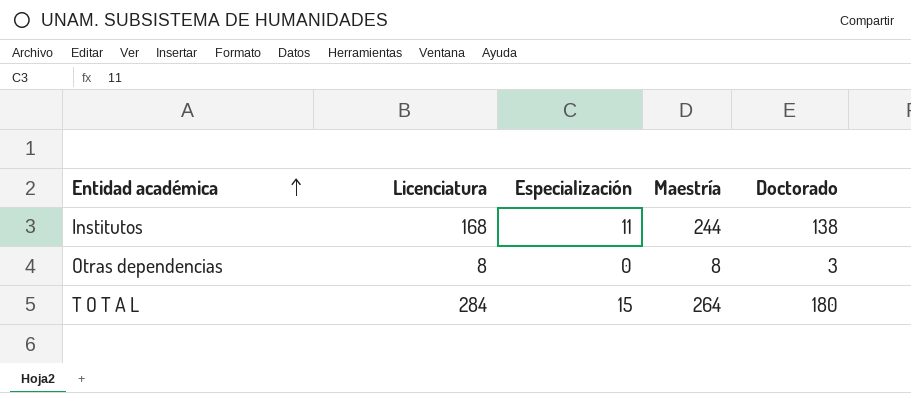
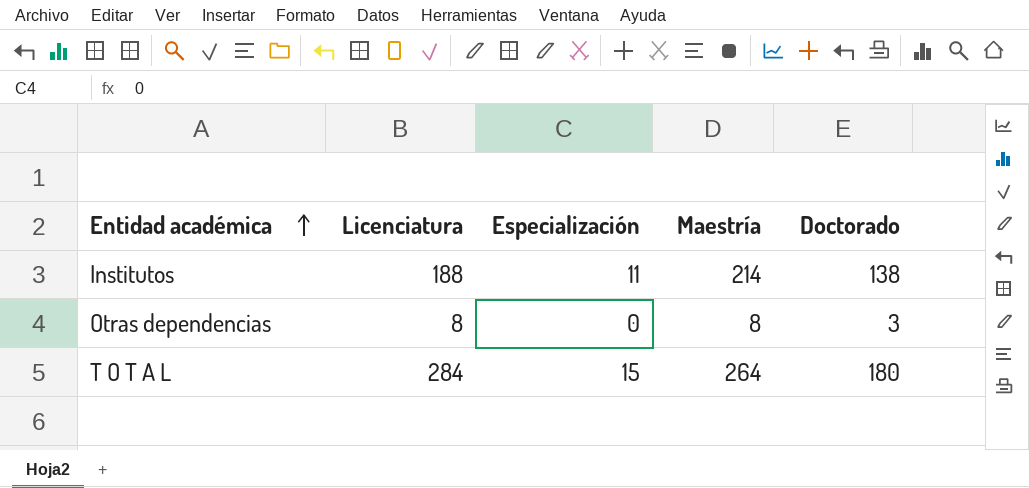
Institutos | Licenciatura: 168 -> 188
Institutos | Maestría: 244 -> 214

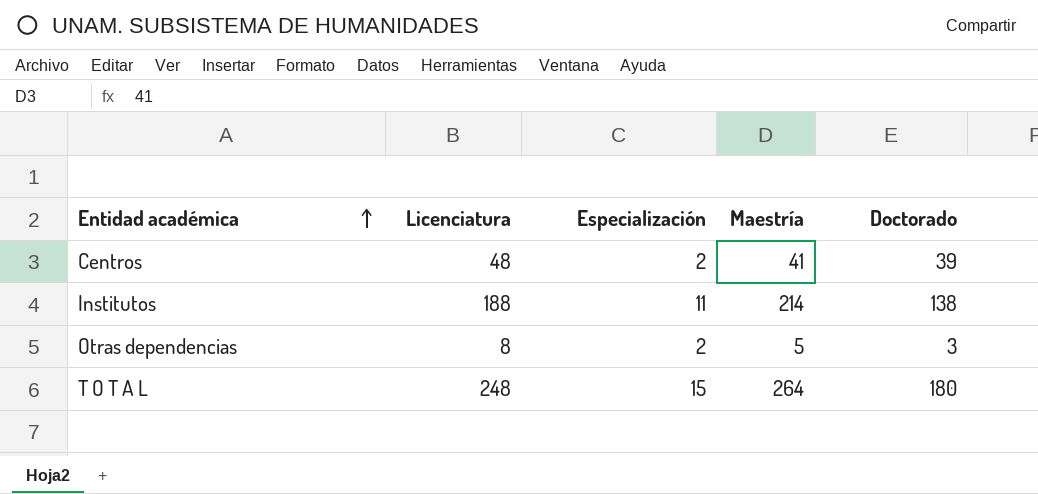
row Centros: none -> 48 | 2 | 41 | 39
Otras dependencias | Especialización: 0 -> 2
Otras dependencias | Maestría: 8 -> 5
T O T A L | Licenciatura: 284 -> 248

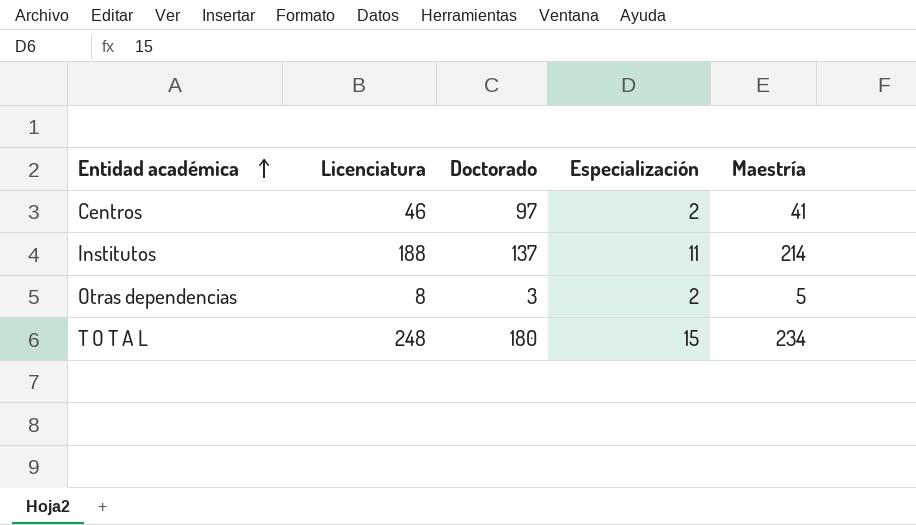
column Doctorado | position: 5 -> 3
Centros | Licenciatura: 48 -> 46
Centros | Doctorado: 39 -> 97
Institutos | Doctorado: 138 -> 137
T O T A L | Maestría: 264 -> 234

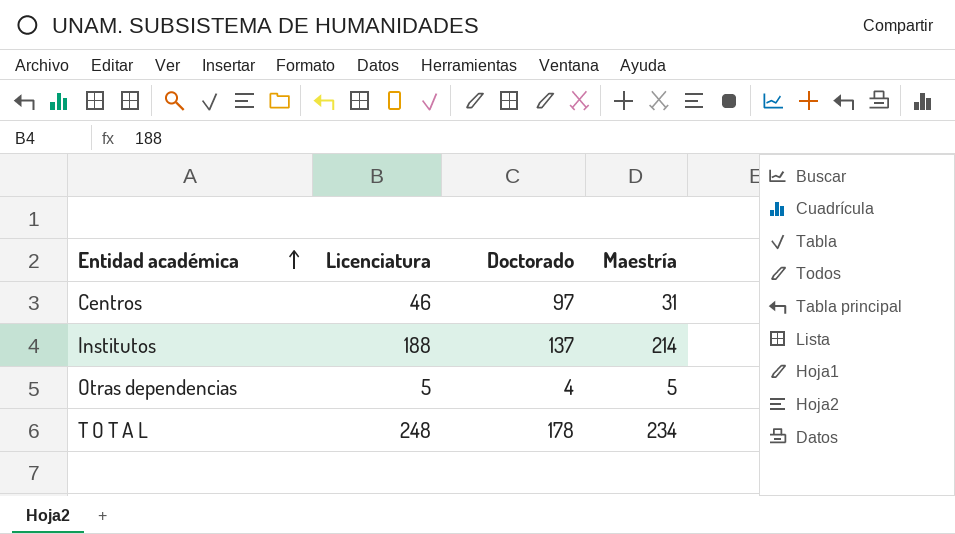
column Especialización | position: 4 -> none
Centros | Maestría: 41 -> 31
Otras dependencias | Licenciatura: 8 -> 5
Otras dependencias | Doctorado: 3 -> 4
T O T A L | Doctorado: 180 -> 178

